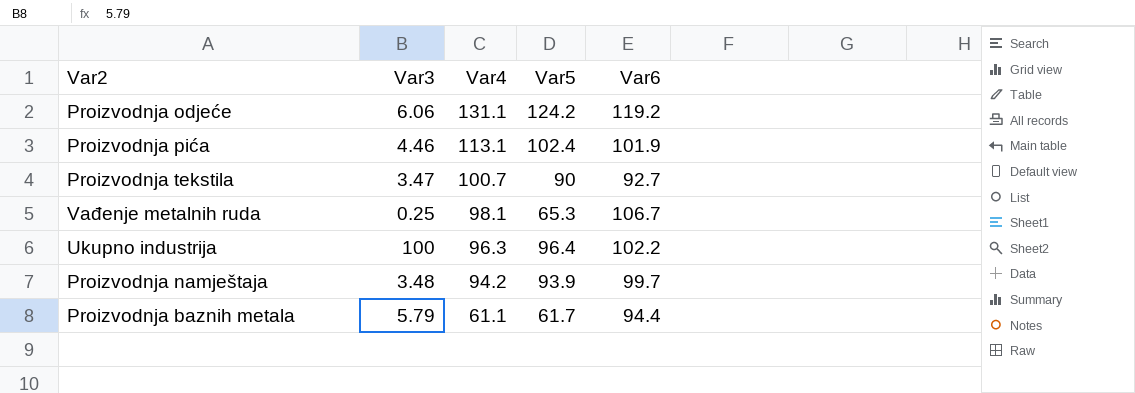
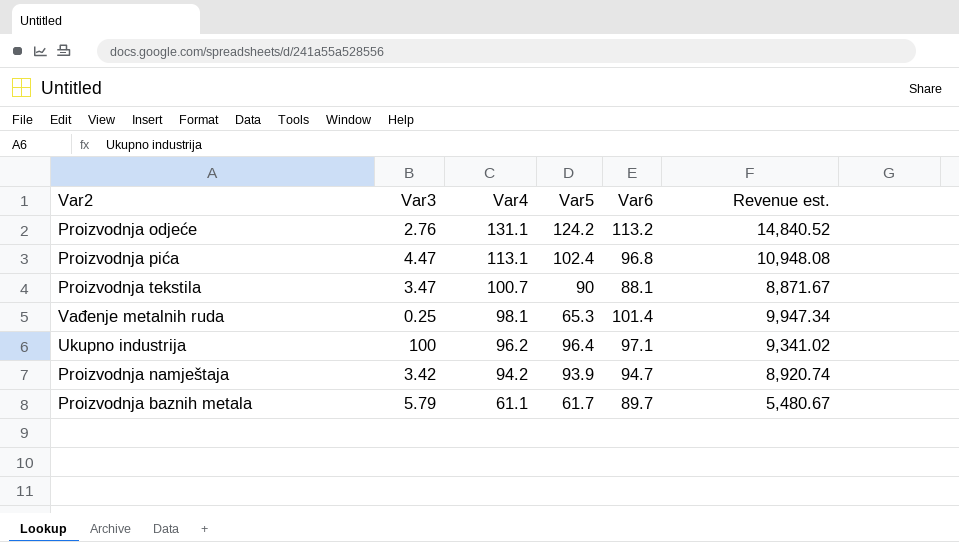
column Revenue est. | formula: none -> [Var4] * [Var6]
Proizvodnja odjeće | Var3: 6.06 -> 2.76
Proizvodnja odjeće | Var6: 119.2 -> 113.2
Proizvodnja pića | Var3: 4.46 -> 4.47
Proizvodnja pića | Var6: 101.9 -> 96.8
Proizvodnja tekstila | Var6: 92.7 -> 88.1
Vađenje metalnih ruda | Var6: 106.7 -> 101.4
Ukupno industrija | Var4: 96.3 -> 96.2
Ukupno industrija | Var6: 102.2 -> 97.1
Proizvodnja namještaja | Var3: 3.48 -> 3.42
Proizvodnja namještaja | Var6: 99.7 -> 94.7
Proizvodnja baznih metala | Var6: 94.4 -> 89.7

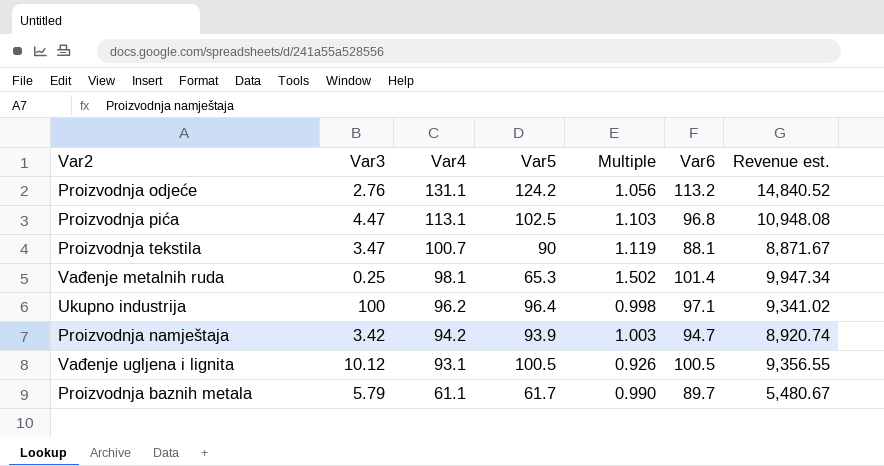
column Multiple | formula: none -> [Var4] / [Var5]
Proizvodnja pića | Var5: 102.4 -> 102.5
row Vađenje ugljena i lignita: none -> 10.12 | 93.1 | 100.5 | 0.926 | 100.5 | 9,356.55

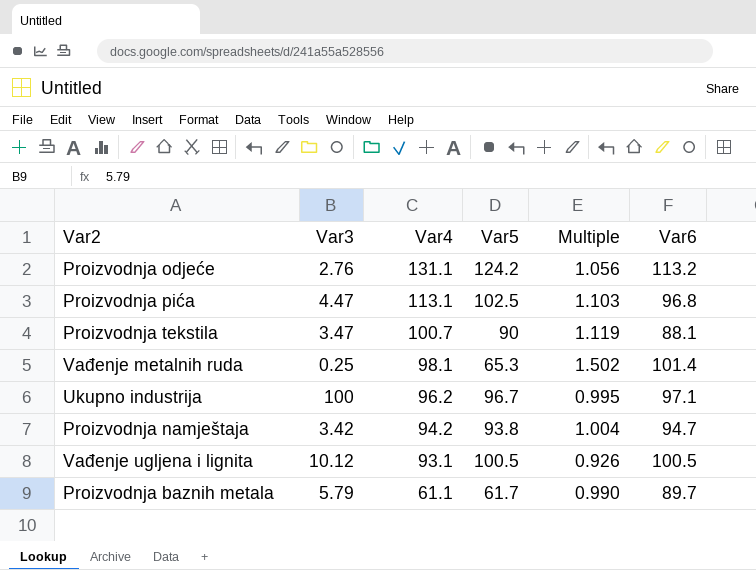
column Revenue est. | formula: [Var4] * [Var6] -> none
Ukupno industrija | Var5: 96.4 -> 96.7
Ukupno industrija | Multiple: 0.998 -> 0.995
Proizvodnja namještaja | Var5: 93.9 -> 93.8
Proizvodnja namještaja | Multiple: 1.003 -> 1.004

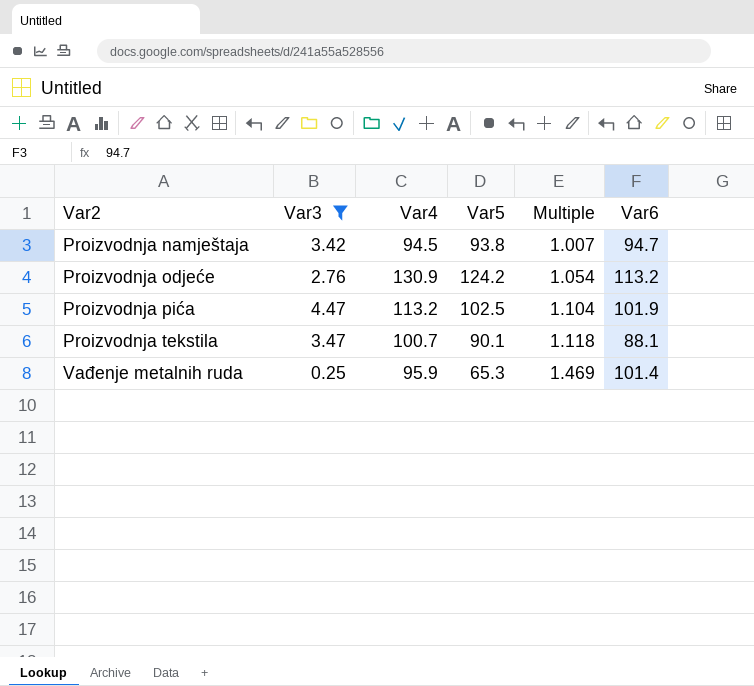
filter: none -> Var3 <= 4.47
row order: Var4 descending -> Var2 ascending
Proizvodnja namještaja | Var4: 94.2 -> 94.5
Proizvodnja namještaja | Multiple: 1.004 -> 1.007
Proizvodnja odjeće | Var4: 131.1 -> 130.9
Proizvodnja odjeće | Multiple: 1.056 -> 1.054
Proizvodnja pića | Var4: 113.1 -> 113.2
Proizvodnja pića | Multiple: 1.103 -> 1.104
Proizvodnja pića | Var6: 96.8 -> 101.9
Proizvodnja tekstila | Var5: 90 -> 90.1
Proizvodnja tekstila | Multiple: 1.119 -> 1.118
Vađenje metalnih ruda | Var4: 98.1 -> 95.9
Vađenje metalnih ruda | Multiple: 1.502 -> 1.469

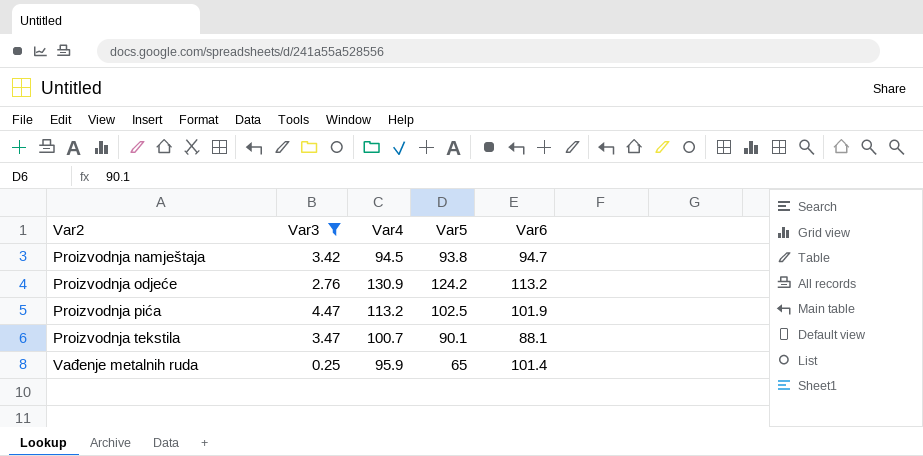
column Multiple | formula: [Var4] / [Var5] -> none
Vađenje metalnih ruda | Var5: 65.3 -> 65

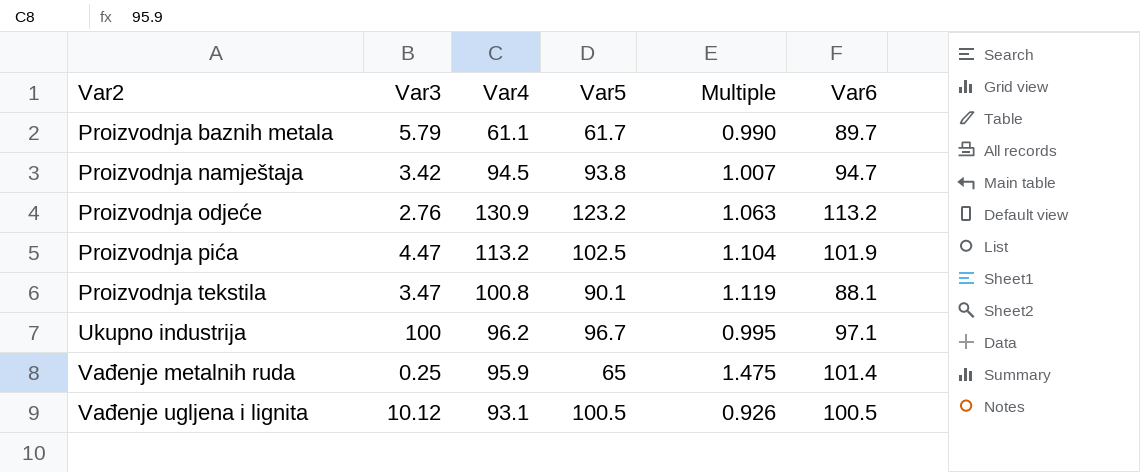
filter: Var3 <= 4.47 -> none
column Multiple | formula: none -> [Var4] / [Var5]
Proizvodnja odjeće | Var5: 124.2 -> 123.2
Proizvodnja tekstila | Var4: 100.7 -> 100.8

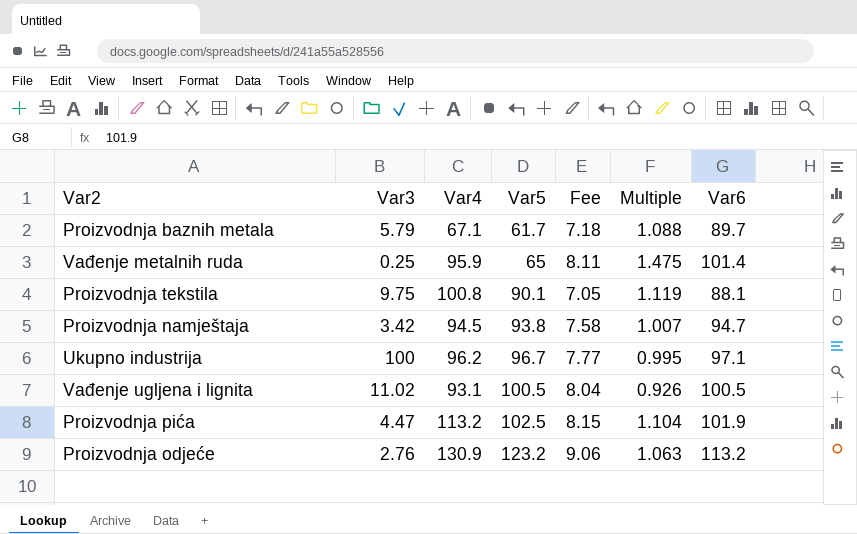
row order: Var2 ascending -> Var5 ascending
column Fee | formula: none -> [Var6] * 0.08
Proizvodnja baznih metala | Var4: 61.1 -> 67.1
Proizvodnja baznih metala | Multiple: 0.990 -> 1.088
Proizvodnja tekstila | Var3: 3.47 -> 9.75
Vađenje ugljena i lignita | Var3: 10.12 -> 11.02

